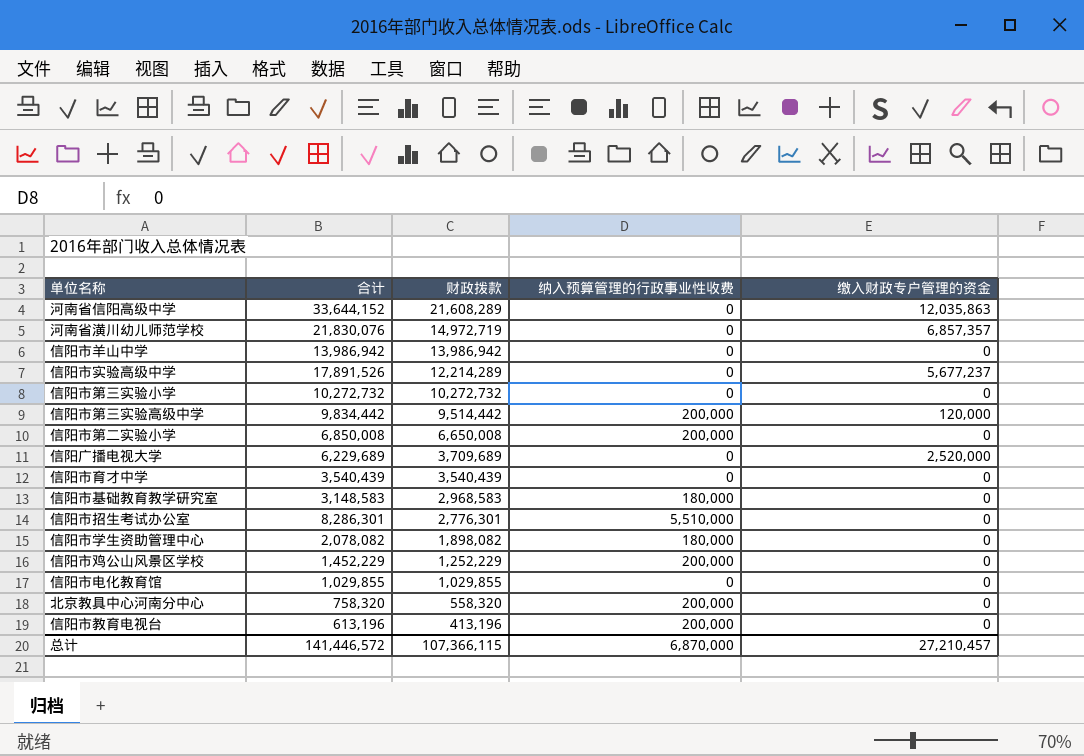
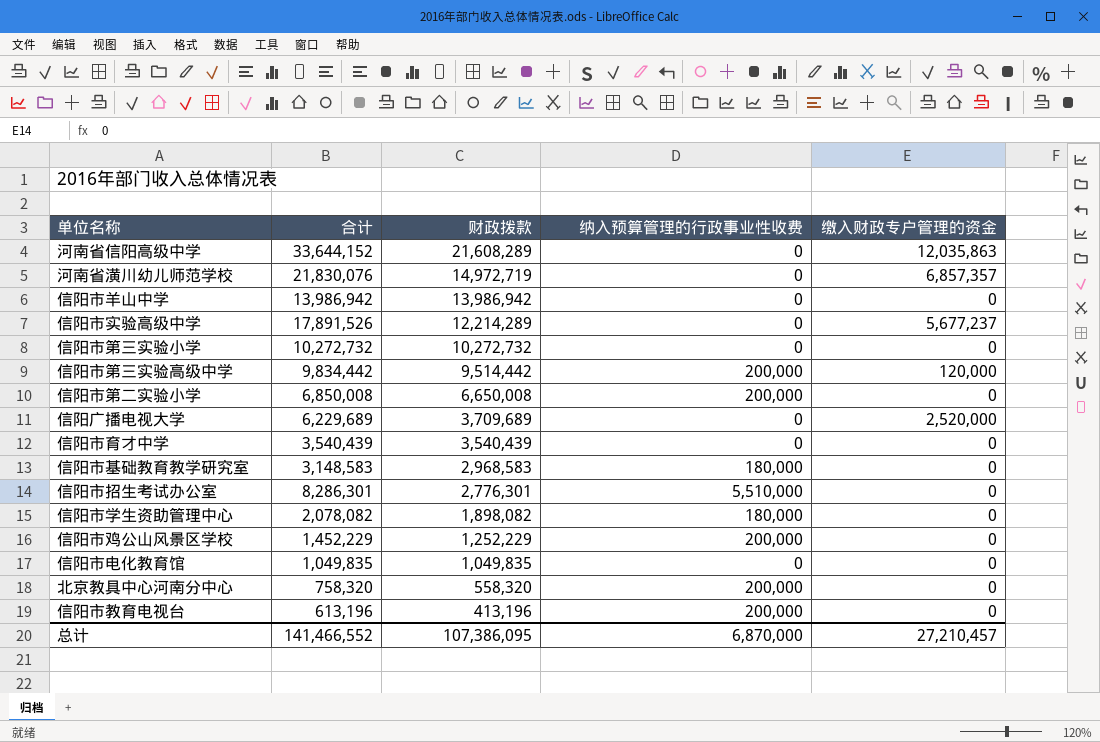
信阳市电化教育馆 | 合计: 1,029,855 -> 1,049,835
信阳市电化教育馆 | 财政拨款: 1,029,855 -> 1,049,835
总计 | 合计: 141,446,572 -> 141,466,552
总计 | 财政拨款: 107,366,115 -> 107,386,095

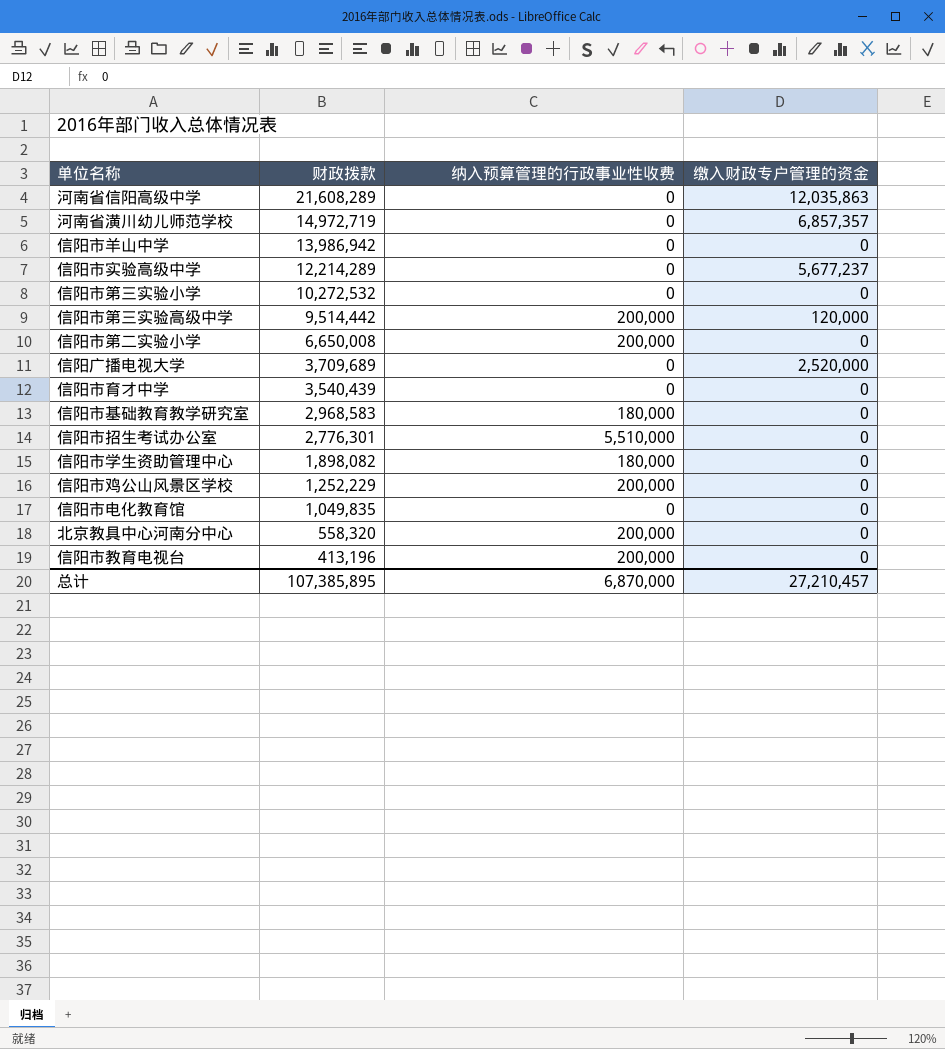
column 合计 | formula: [财政拨款] + [纳入预算管理的行政事业性收费] + [缴入财政专户管理的资金] -> none
信阳市第三实验小学 | 财政拨款: 10,272,732 -> 10,272,532
总计 | 财政拨款: 107,386,095 -> 107,385,895

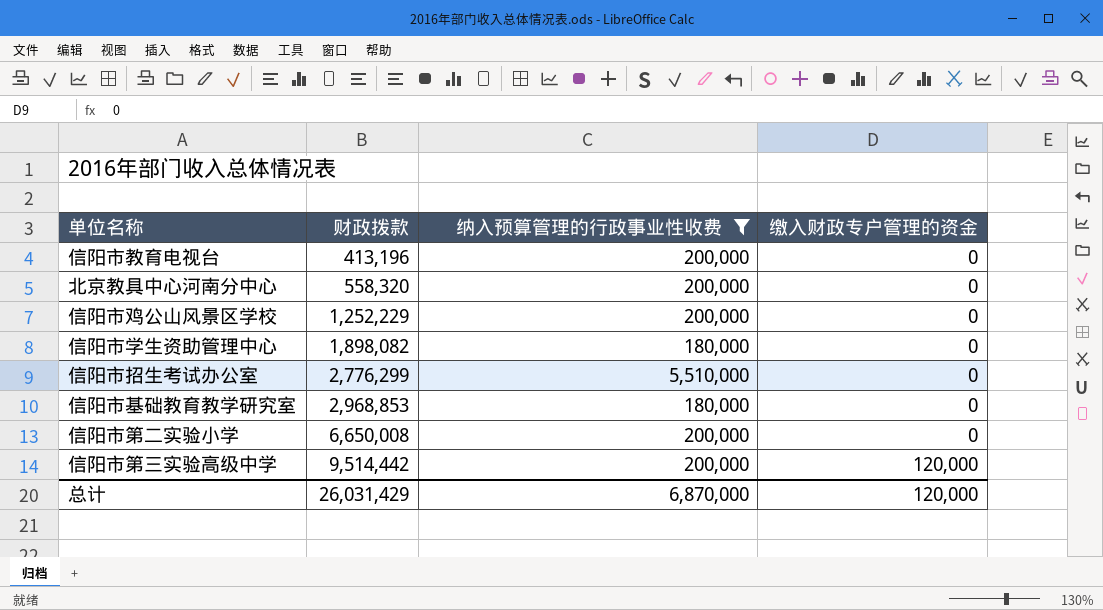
filter: none -> 纳入预算管理的行政事业性收费 != 0
row order: 财政拨款 descending -> 财政拨款 ascending
信阳市招生考试办公室 | 财政拨款: 2,776,301 -> 2,776,299
信阳市基础教育教学研究室 | 财政拨款: 2,968,583 -> 2,968,853
总计 | 财政拨款: 107,385,895 -> 26,031,429
总计 | 缴入财政专户管理的资金: 27,210,457 -> 120,000

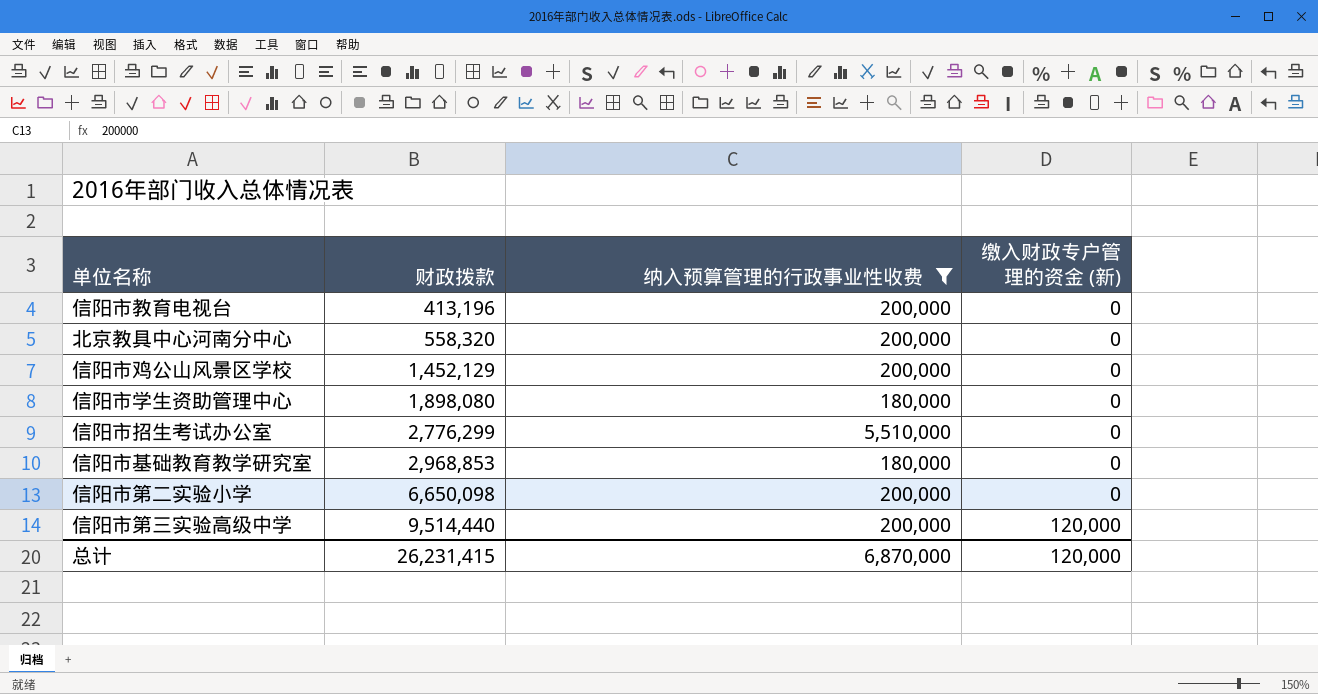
column name: 缴入财政专户管理的资金 -> 缴入财政专户管理的资金 (新)
信阳市鸡公山风景区学校 | 财政拨款: 1,252,229 -> 1,452,129
信阳市学生资助管理中心 | 财政拨款: 1,898,082 -> 1,898,080
信阳市第二实验小学 | 财政拨款: 6,650,008 -> 6,650,098
信阳市第三实验高级中学 | 财政拨款: 9,514,442 -> 9,514,440
总计 | 财政拨款: 26,031,429 -> 26,231,415

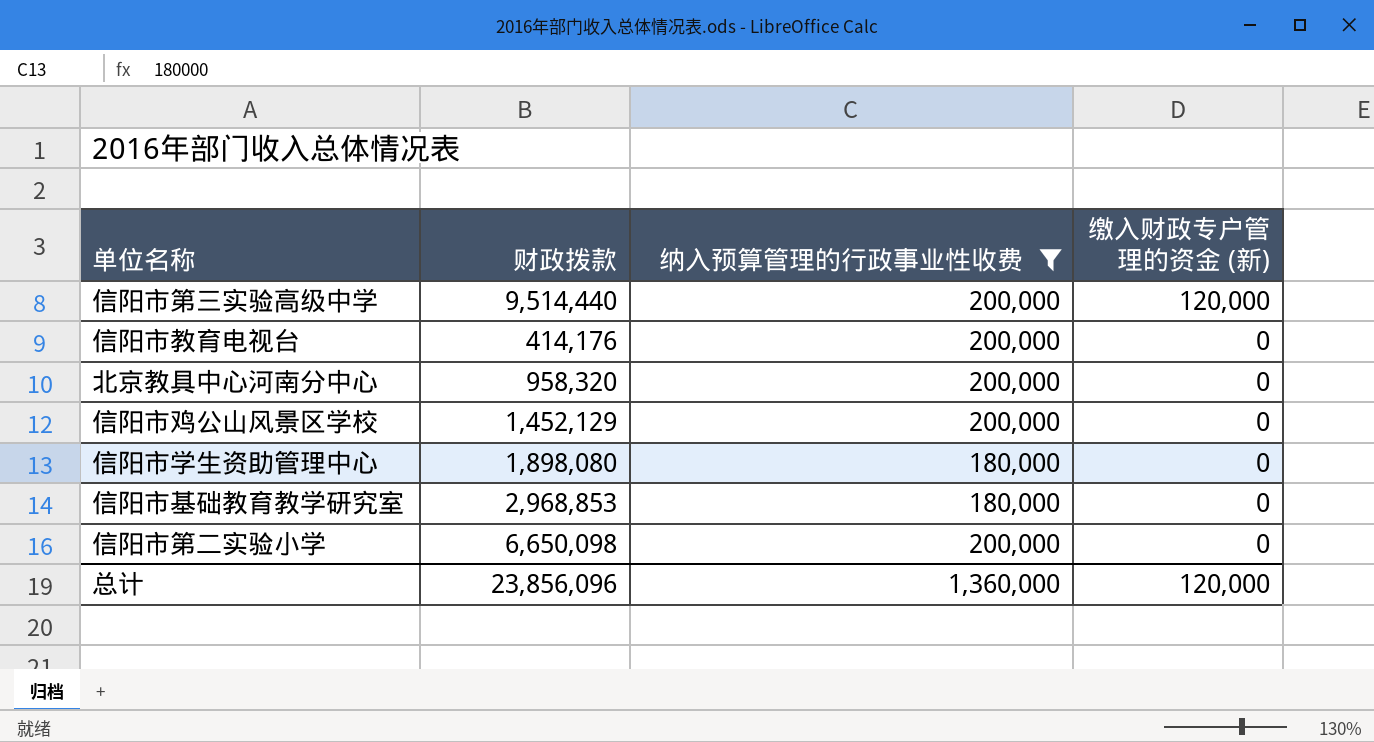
row order: 财政拨款 ascending -> 缴入财政专户管理的资金 (新) descending
row 信阳市招生考试办公室: 2,776,299 | 5,510,000 | 0 -> none
信阳市教育电视台 | 财政拨款: 413,196 -> 414,176
北京教具中心河南分中心 | 财政拨款: 558,320 -> 958,320
总计 | 财政拨款: 26,231,415 -> 23,856,096
总计 | 纳入预算管理的行政事业性收费: 6,870,000 -> 1,360,000

